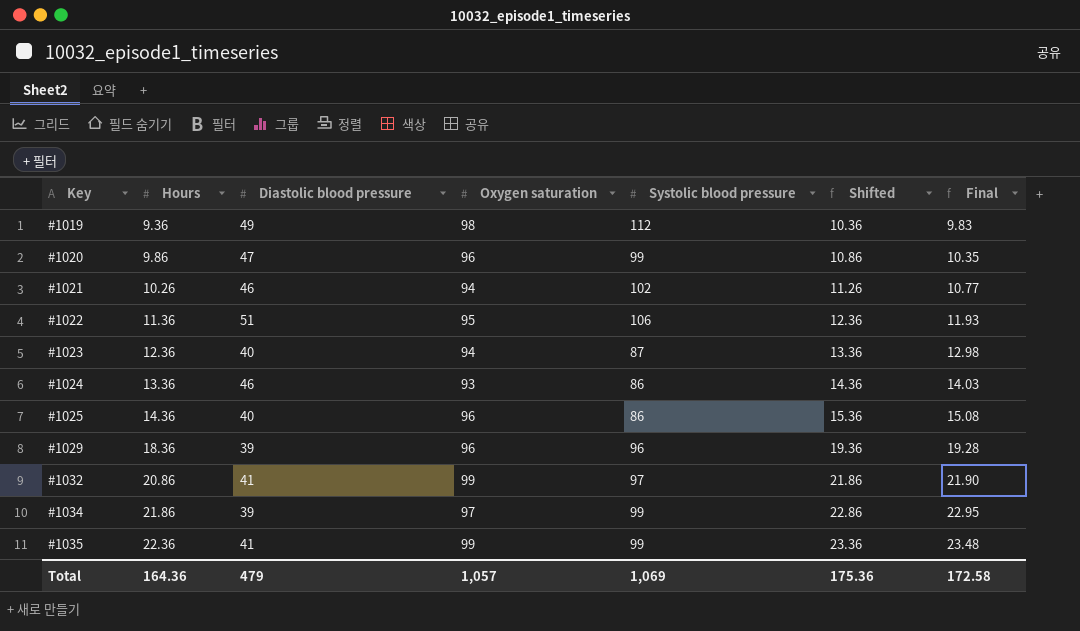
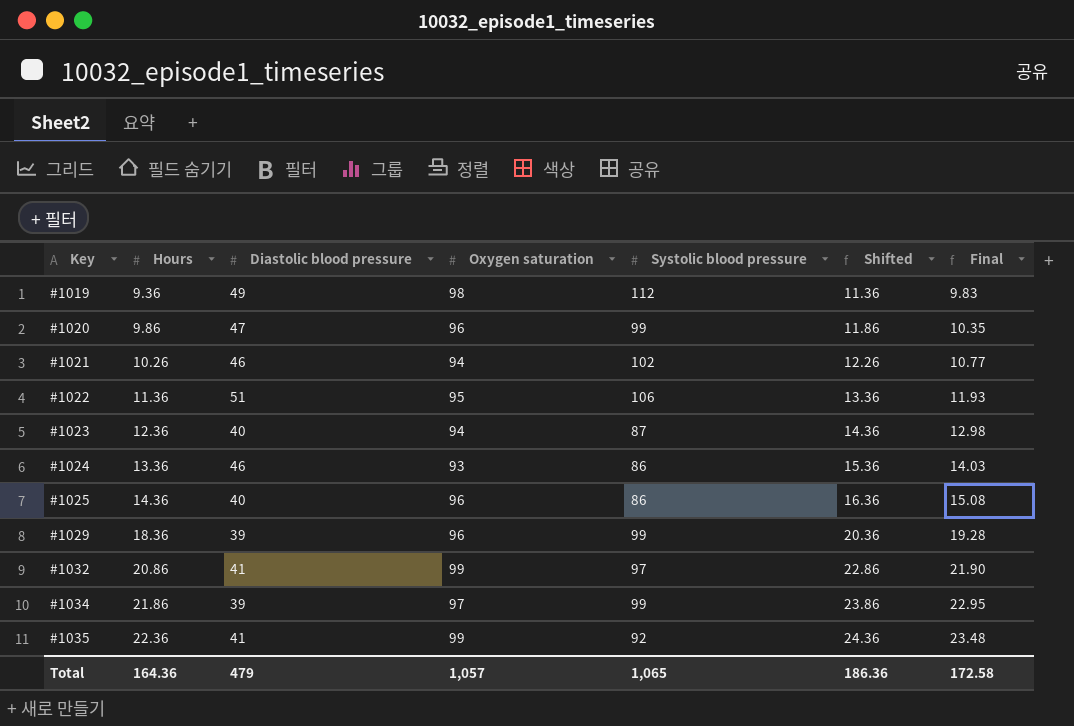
column Shifted | formula: [Hours] + 1 -> [Hours] + 2
#1029 | Systolic blood pressure: 96 -> 99
#1035 | Systolic blood pressure: 99 -> 92
Total | Systolic blood pressure: 1,069 -> 1,065
Total | Shifted: 175.36 -> 186.36

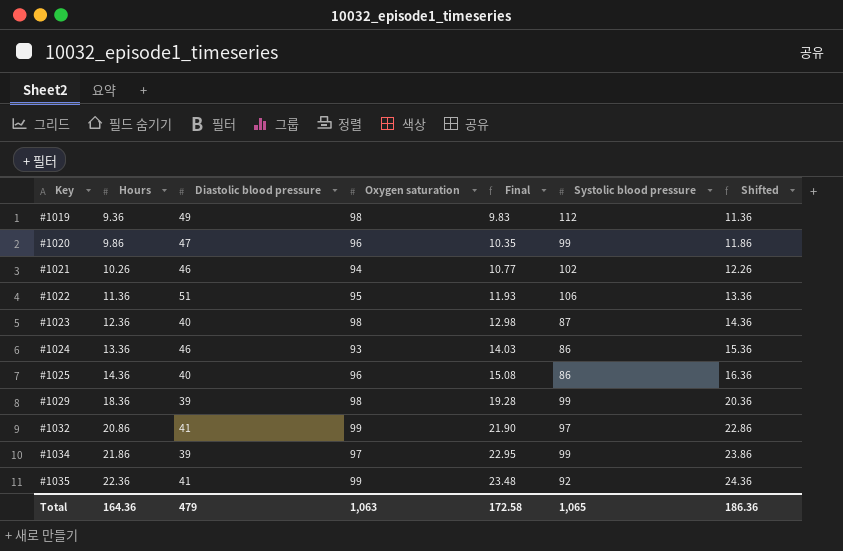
column Final | position: 7 -> 5
#1023 | Oxygen saturation: 94 -> 98
#1029 | Oxygen saturation: 96 -> 98
Total | Oxygen saturation: 1,057 -> 1,063

